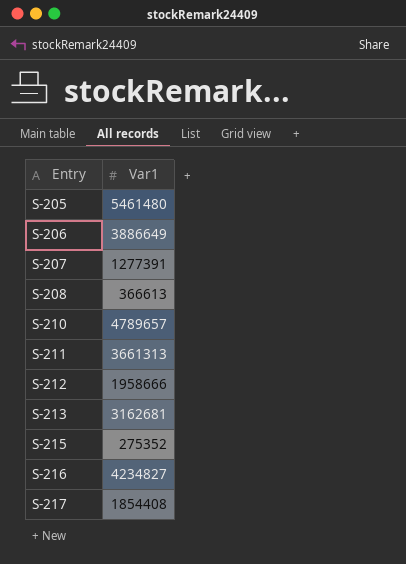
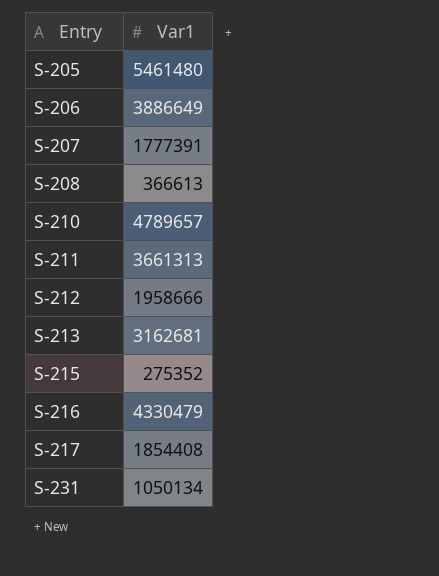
S-207 | Var1: 1277391 -> 1777391
S-216 | Var1: 4234827 -> 4330479
row S-231: none -> 1050134

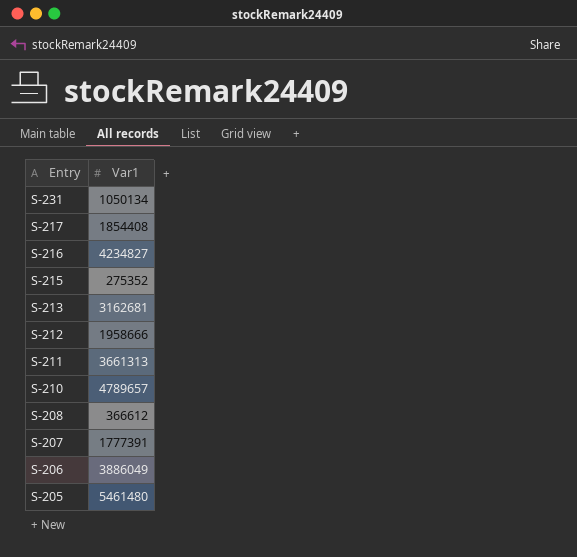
row order: Entry ascending -> Entry descending
S-216 | Var1: 4330479 -> 4234827
S-208 | Var1: 366613 -> 366612
S-206 | Var1: 3886649 -> 3886049

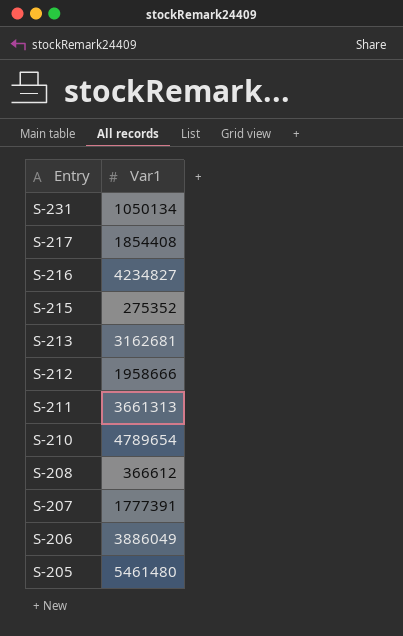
S-210 | Var1: 4789657 -> 4789654

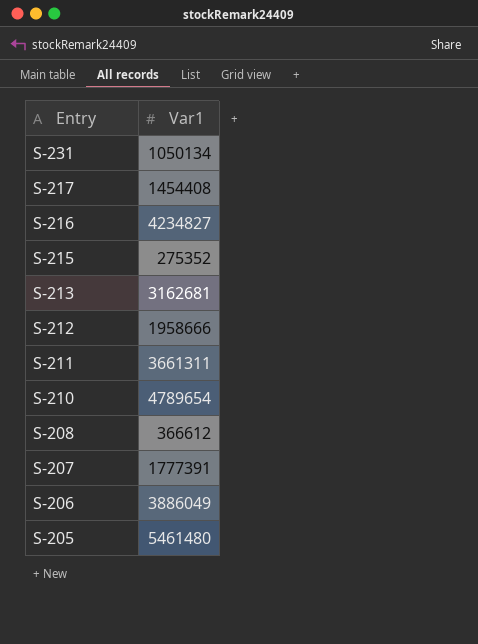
S-217 | Var1: 1854408 -> 1454408
S-211 | Var1: 3661313 -> 3661311

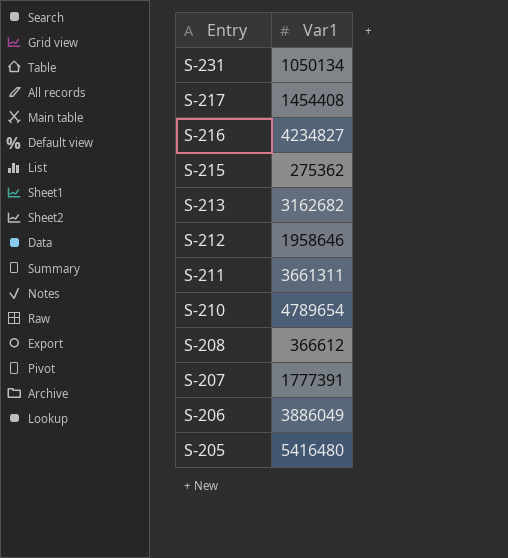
S-215 | Var1: 275352 -> 275362
S-213 | Var1: 3162681 -> 3162682
S-212 | Var1: 1958666 -> 1958646
S-205 | Var1: 5461480 -> 5416480

